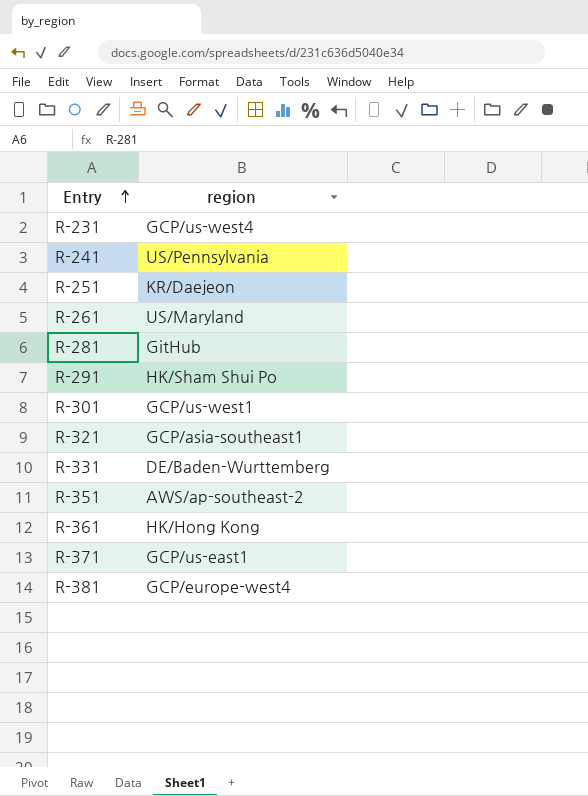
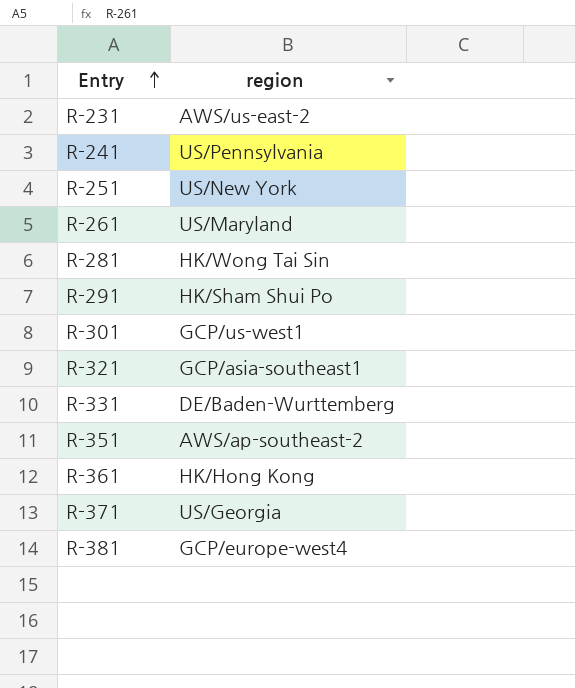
R-231 | region: GCP/us-west4 -> AWS/us-east-2
R-251 | region: KR/Daejeon -> US/New York
R-281 | region: GitHub -> HK/Wong Tai Sin
R-371 | region: GCP/us-east1 -> US/Georgia

